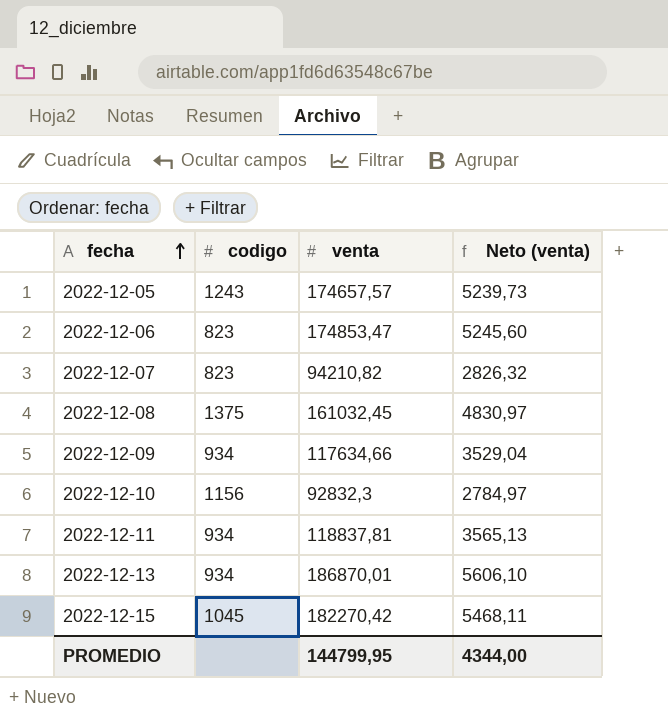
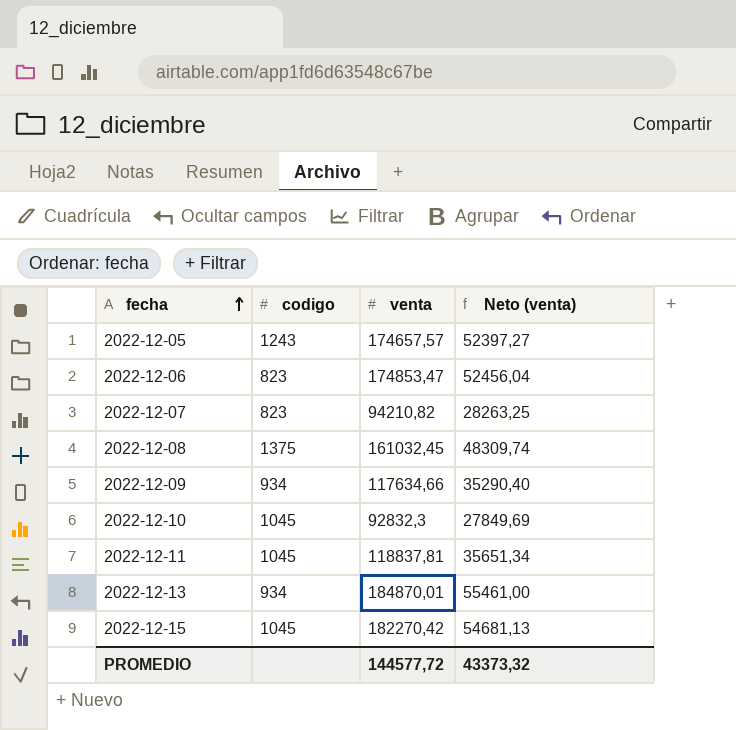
column Neto (venta) | formula: [venta] * 0,03 -> [venta] * 0,3
2022-12-10 | codigo: 1156 -> 1045
2022-12-11 | codigo: 934 -> 1045
2022-12-13 | venta: 186870,01 -> 184870,01
PROMEDIO | venta: 144799,95 -> 144577,72
PROMEDIO | Neto (venta): 4344,00 -> 43373,32

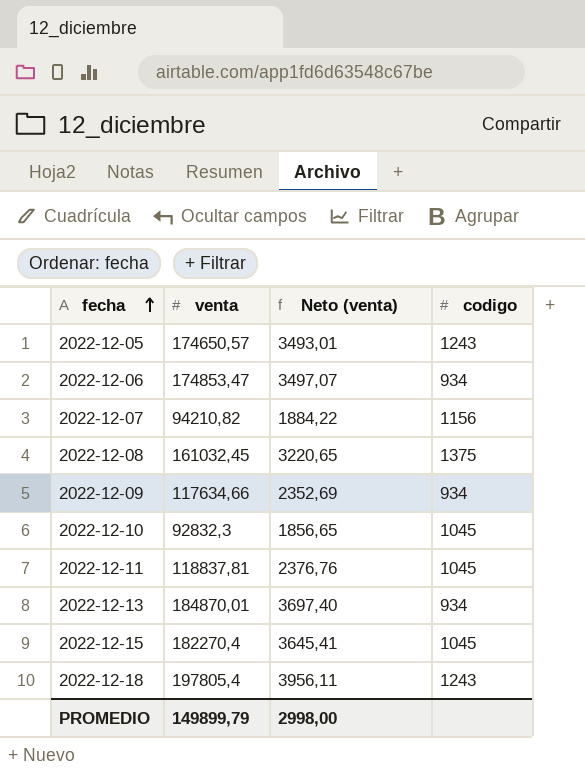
column Neto (venta) | formula: [venta] * 0,3 -> [venta] * 0,02
column codigo | position: 2 -> 4
2022-12-05 | venta: 174657,57 -> 174650,57
2022-12-06 | codigo: 823 -> 934
2022-12-07 | codigo: 823 -> 1156
2022-12-15 | venta: 182270,42 -> 182270,4
row 2022-12-18: none -> 197805,4 | 3956,11 | 1243
PROMEDIO | venta: 144577,72 -> 149899,79
PROMEDIO | Neto (venta): 43373,32 -> 2998,00

